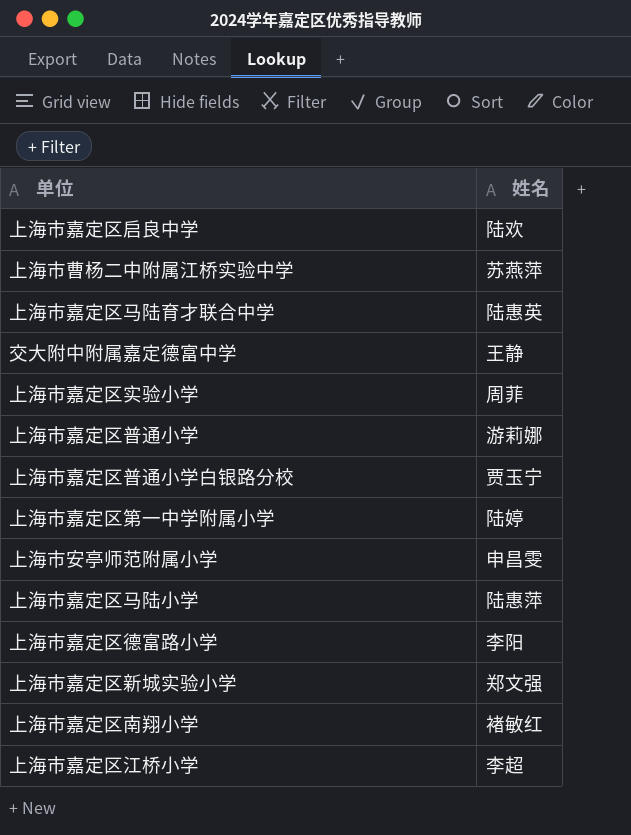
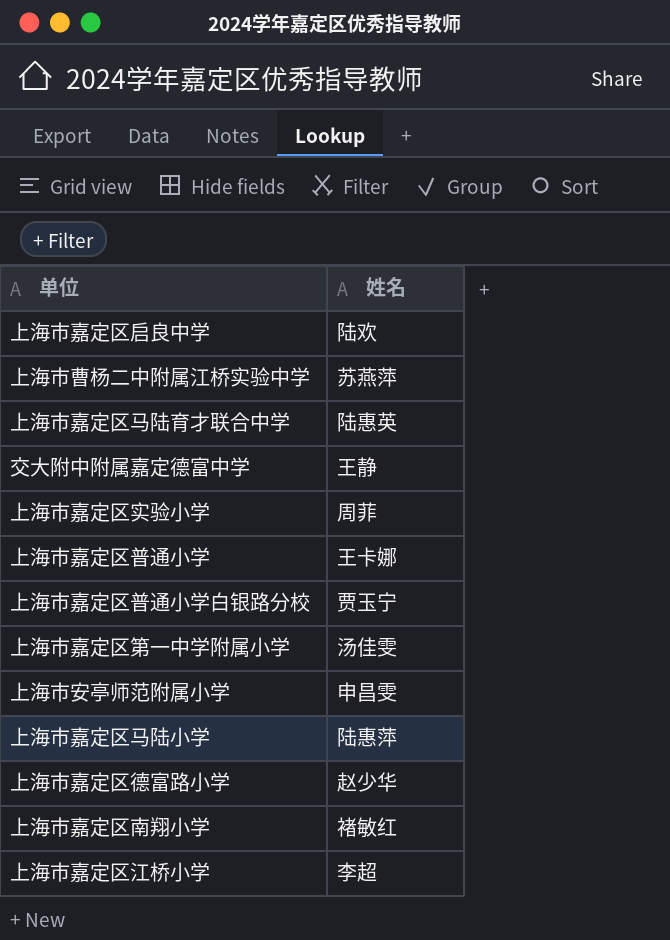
row 上海市嘉定区新城实验小学: 郑文强 -> none
上海市嘉定区普通小学 | 姓名: 游莉娜 -> 王卡娜
上海市嘉定区第一中学附属小学 | 姓名: 陆婷 -> 汤佳雯
上海市嘉定区德富路小学 | 姓名: 李阳 -> 赵少华

